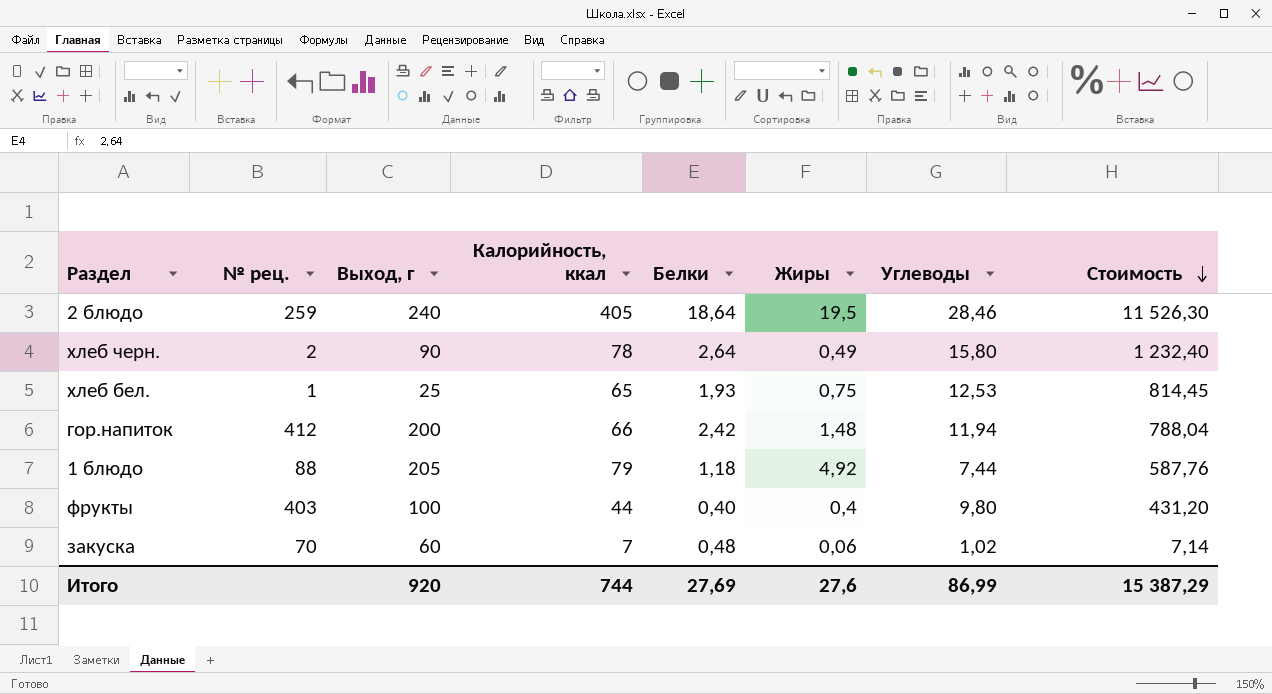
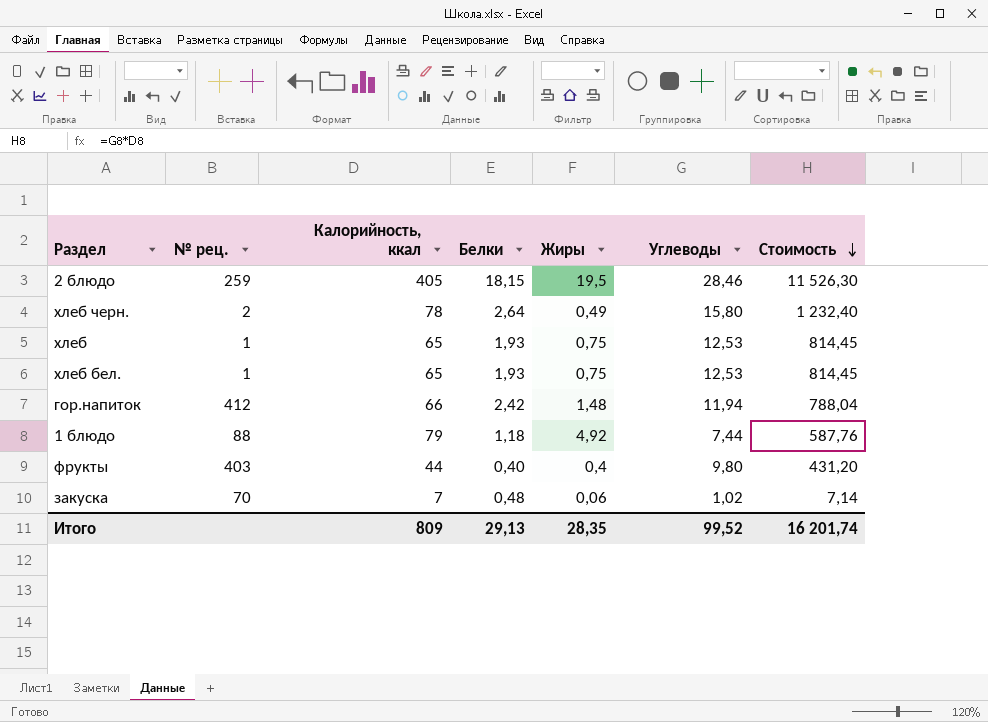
column Выход, г | position: 3 -> none
2 блюдо | Белки: 18,64 -> 18,15
row хлеб: none -> 1 | 65 | 1,93 | 0,75 | 12,53 | 814,45
Итого | Калорийность, ккал: 744 -> 809
Итого | Белки: 27,69 -> 29,13
Итого | Жиры: 27,6 -> 28,35
Итого | Углеводы: 86,99 -> 99,52
Итого | Стоимость: 15 387,29 -> 16 201,74

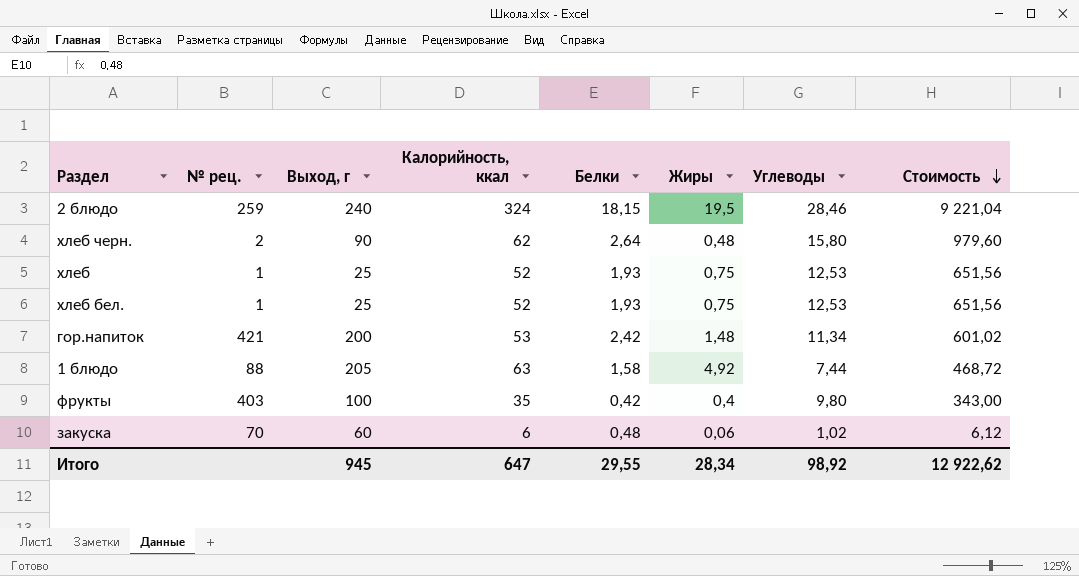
column Выход, г | position: none -> 3
2 блюдо | Калорийность, ккал: 405 -> 324
2 блюдо | Стоимость: 11 526,30 -> 9 221,04
хлеб черн. | Калорийность, ккал: 78 -> 62
хлеб черн. | Жиры: 0,49 -> 0,48
хлеб черн. | Стоимость: 1 232,40 -> 979,60
хлеб | Калорийность, ккал: 65 -> 52
хлеб | Стоимость: 814,45 -> 651,56
хлеб бел. | Калорийность, ккал: 65 -> 52
хлеб бел. | Стоимость: 814,45 -> 651,56
гор.напиток | № рец.: 412 -> 421
гор.напиток | Калорийность, ккал: 66 -> 53
гор.напиток | Углеводы: 11,94 -> 11,34
гор.напиток | Стоимость: 788,04 -> 601,02
1 блюдо | Калорийность, ккал: 79 -> 63
1 блюдо | Белки: 1,18 -> 1,58
1 блюдо | Стоимость: 587,76 -> 468,72
фрукты | Калорийность, ккал: 44 -> 35
фрукты | Белки: 0,40 -> 0,42
фрукты | Стоимость: 431,20 -> 343,00
закуска | Калорийность, ккал: 7 -> 6
закуска | Стоимость: 7,14 -> 6,12
Итого | Калорийность, ккал: 809 -> 647
Итого | Белки: 29,13 -> 29,55
Итого | Жиры: 28,35 -> 28,34
Итого | Углеводы: 99,52 -> 98,92
Итого | Стоимость: 16 201,74 -> 12 922,62

